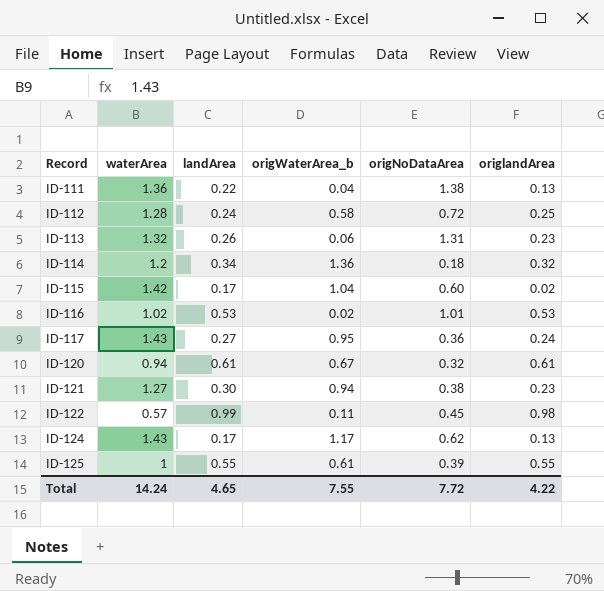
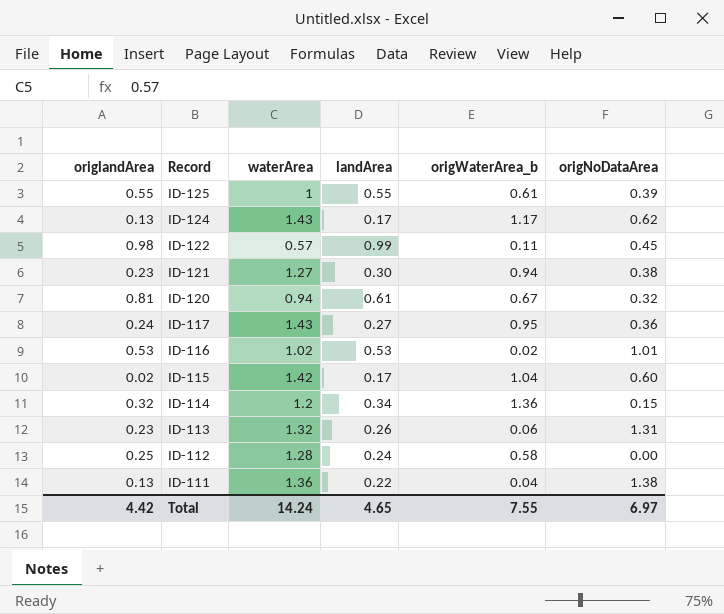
row order: Record ascending -> Record descending
column origlandArea | position: 6 -> 1
ID-120 | origlandArea: 0.61 -> 0.81
ID-114 | origNoDataArea: 0.18 -> 0.15
ID-112 | origNoDataArea: 0.72 -> 0.00
Total | origlandArea: 4.22 -> 4.42
Total | origNoDataArea: 7.72 -> 6.97

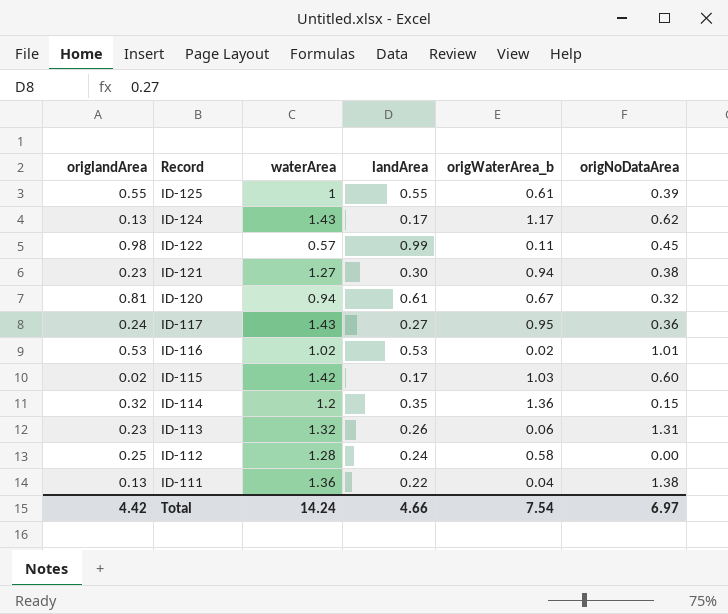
ID-115 | origWaterArea_b: 1.04 -> 1.03
ID-114 | landArea: 0.34 -> 0.35
Total | landArea: 4.65 -> 4.66
Total | origWaterArea_b: 7.55 -> 7.54

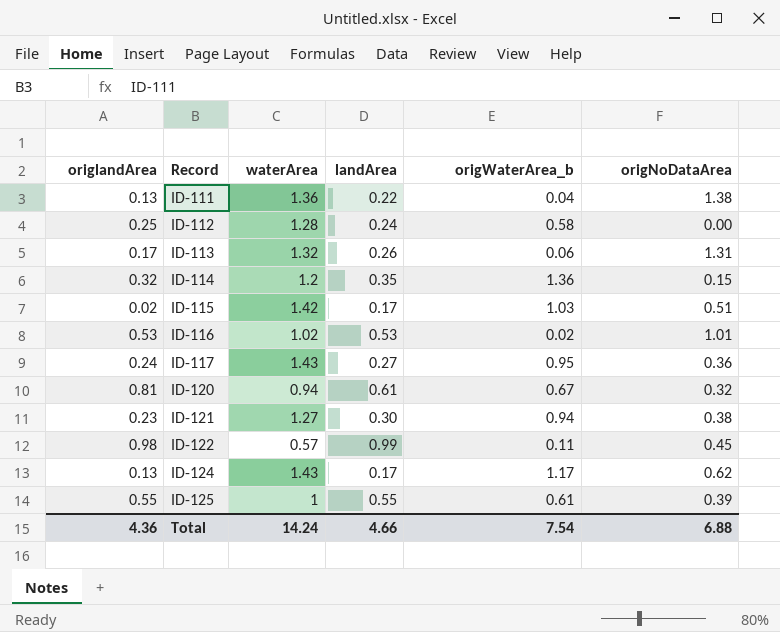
row order: Record descending -> Record ascending
ID-113 | origlandArea: 0.23 -> 0.17
ID-115 | origNoDataArea: 0.60 -> 0.51
Total | origlandArea: 4.42 -> 4.36
Total | origNoDataArea: 6.97 -> 6.88

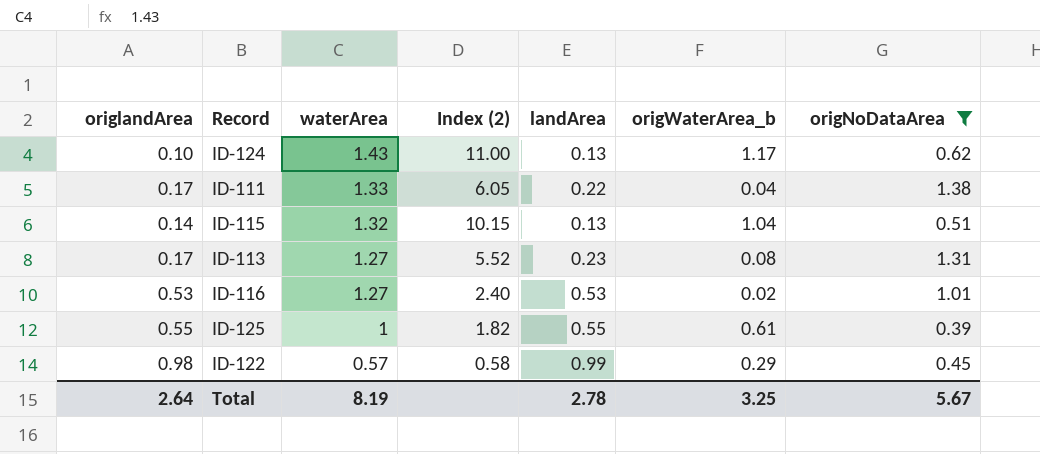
filter: none -> origNoDataArea >= 0.39
row order: Record ascending -> waterArea descending
column Index (2) | formula: none -> [waterArea] / [landArea]
ID-124 | origlandArea: 0.13 -> 0.10
ID-124 | landArea: 0.17 -> 0.13
ID-111 | origlandArea: 0.13 -> 0.17
ID-111 | waterArea: 1.36 -> 1.33
ID-115 | origlandArea: 0.02 -> 0.14
ID-115 | waterArea: 1.42 -> 1.32
ID-115 | landArea: 0.17 -> 0.13
ID-115 | origWaterArea_b: 1.03 -> 1.04
ID-113 | waterArea: 1.32 -> 1.27
ID-113 | landArea: 0.26 -> 0.23
ID-113 | origWaterArea_b: 0.06 -> 0.08
ID-116 | waterArea: 1.02 -> 1.27
ID-122 | origWaterArea_b: 0.11 -> 0.29
Total | origlandArea: 4.36 -> 2.64
Total | waterArea: 14.24 -> 8.19
Total | landArea: 4.66 -> 2.78
Total | origWaterArea_b: 7.54 -> 3.25
Total | origNoDataArea: 6.88 -> 5.67

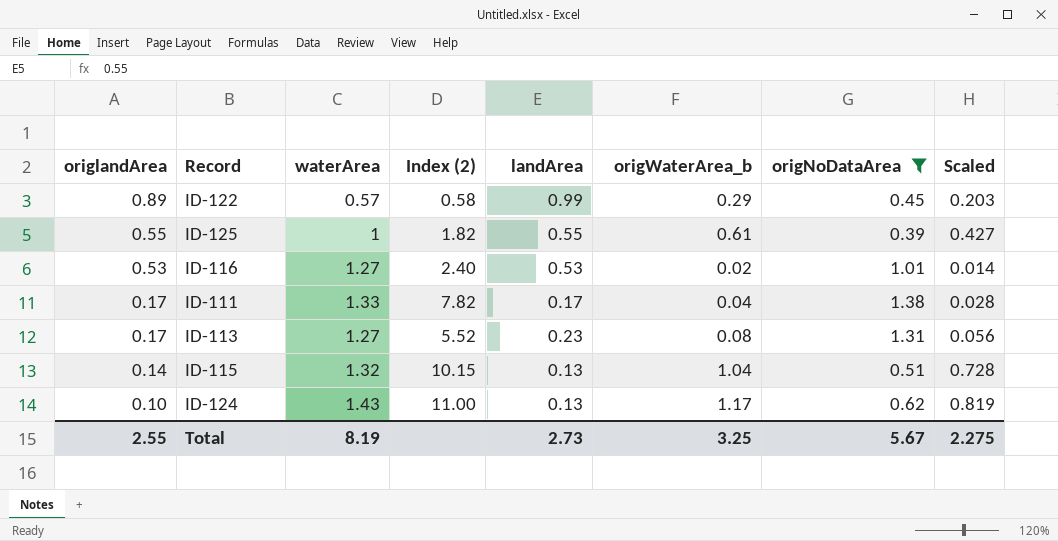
row order: waterArea descending -> origlandArea descending
column Scaled | formula: none -> [origWaterArea_b] * 0.7
ID-122 | origlandArea: 0.98 -> 0.89
ID-111 | Index (2): 6.05 -> 7.82
ID-111 | landArea: 0.22 -> 0.17
Total | origlandArea: 2.64 -> 2.55
Total | landArea: 2.78 -> 2.73

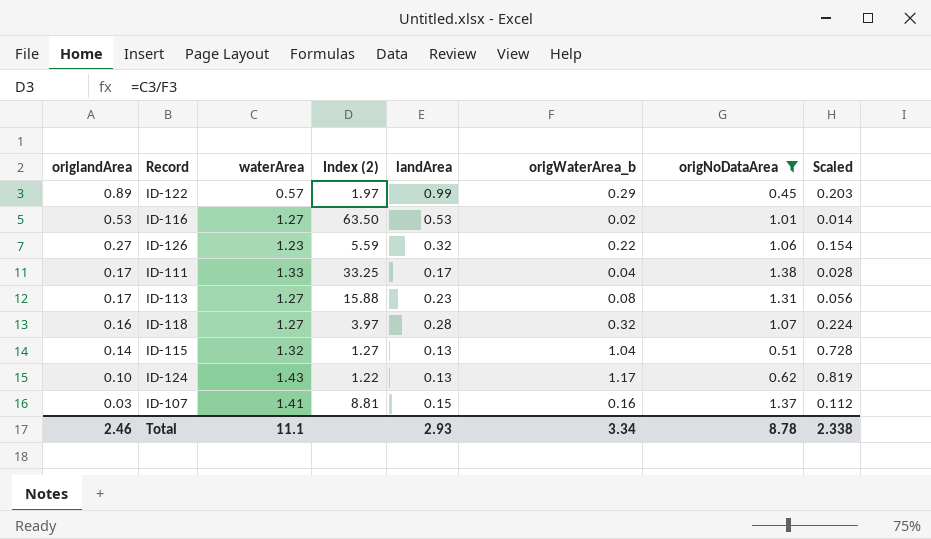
column Index (2) | formula: [waterArea] / [landArea] -> [waterArea] / [origWaterArea_b]
row ID-125: 0.55 | 1 | 1.82 | 0.55 | 0.61 | 0.39 | 0.427 -> none
row ID-126: none -> 0.27 | 1.23 | 5.59 | 0.32 | 0.22 | 1.06 | 0.154
row ID-118: none -> 0.16 | 1.27 | 3.97 | 0.28 | 0.32 | 1.07 | 0.224
row ID-107: none -> 0.03 | 1.41 | 8.81 | 0.15 | 0.16 | 1.37 | 0.112
Total | origlandArea: 2.55 -> 2.46
Total | waterArea: 8.19 -> 11.1
Total | landArea: 2.73 -> 2.93
Total | origWaterArea_b: 3.25 -> 3.34
Total | origNoDataArea: 5.67 -> 8.78
Total | Scaled: 2.275 -> 2.338

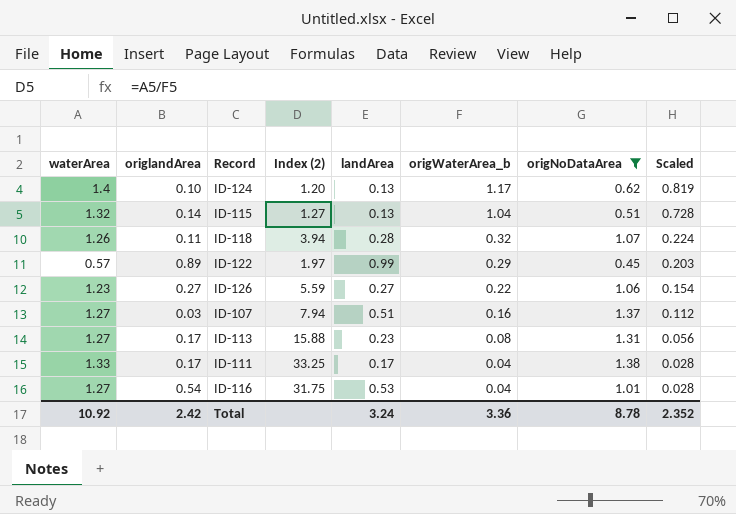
row order: origlandArea descending -> origWaterArea_b descending
column waterArea | position: 3 -> 1
ID-124 | waterArea: 1.43 -> 1.4
ID-124 | Index (2): 1.22 -> 1.20
ID-118 | waterArea: 1.27 -> 1.26
ID-118 | origlandArea: 0.16 -> 0.11
ID-118 | Index (2): 3.97 -> 3.94
ID-126 | landArea: 0.32 -> 0.27
ID-107 | waterArea: 1.41 -> 1.27
ID-107 | Index (2): 8.81 -> 7.94
ID-107 | landArea: 0.15 -> 0.51
ID-116 | origlandArea: 0.53 -> 0.54
ID-116 | Index (2): 63.50 -> 31.75
ID-116 | origWaterArea_b: 0.02 -> 0.04
ID-116 | Scaled: 0.014 -> 0.028
Total | waterArea: 11.1 -> 10.92
Total | origlandArea: 2.46 -> 2.42
Total | landArea: 2.93 -> 3.24
Total | origWaterArea_b: 3.34 -> 3.36
Total | Scaled: 2.338 -> 2.352

